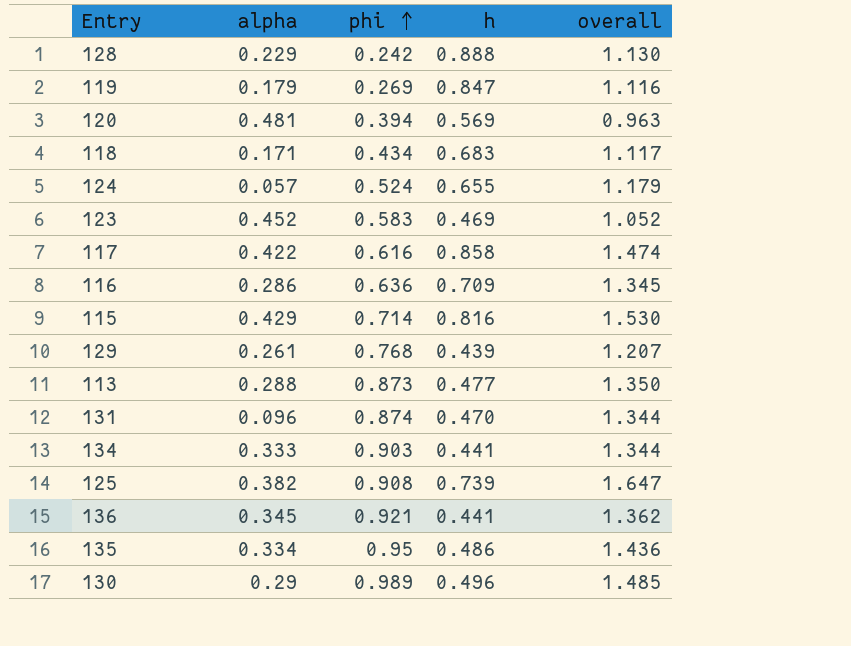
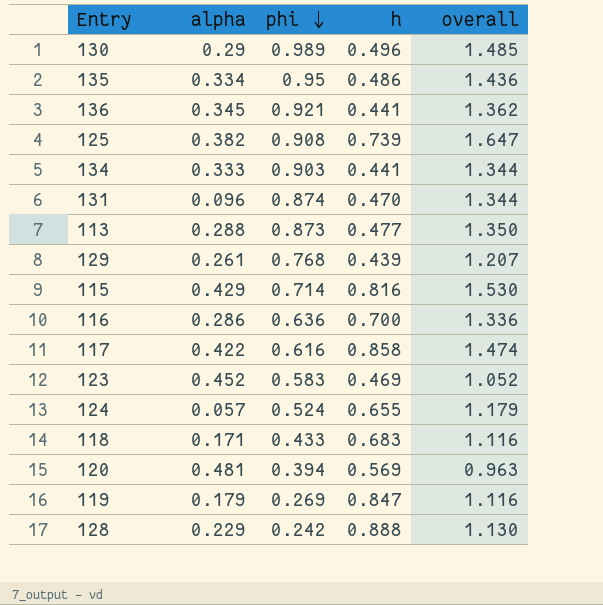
row order: phi ascending -> phi descending
116 | h: 0.709 -> 0.700
116 | overall: 1.345 -> 1.336
118 | phi: 0.434 -> 0.433
118 | overall: 1.117 -> 1.116

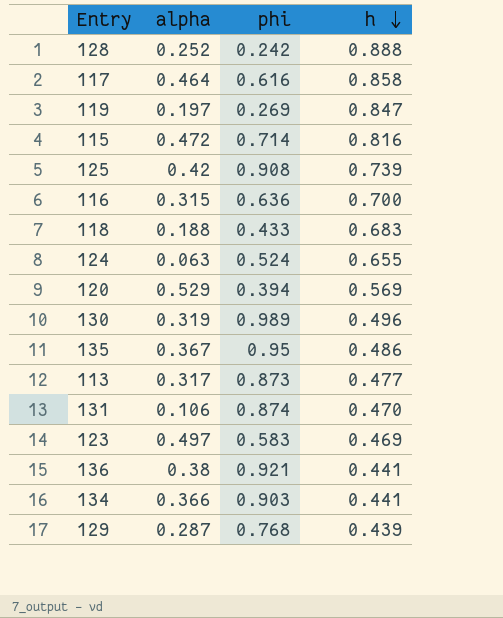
row order: phi descending -> h descending
column overall | formula: [phi] + [h] -> none
128 | alpha: 0.229 -> 0.252
117 | alpha: 0.422 -> 0.464
119 | alpha: 0.179 -> 0.197
115 | alpha: 0.429 -> 0.472
125 | alpha: 0.382 -> 0.42
116 | alpha: 0.286 -> 0.315
118 | alpha: 0.171 -> 0.188
124 | alpha: 0.057 -> 0.063
120 | alpha: 0.481 -> 0.529
130 | alpha: 0.29 -> 0.319
135 | alpha: 0.334 -> 0.367
113 | alpha: 0.288 -> 0.317
131 | alpha: 0.096 -> 0.106
123 | alpha: 0.452 -> 0.497
136 | alpha: 0.345 -> 0.38
134 | alpha: 0.333 -> 0.366
129 | alpha: 0.261 -> 0.287

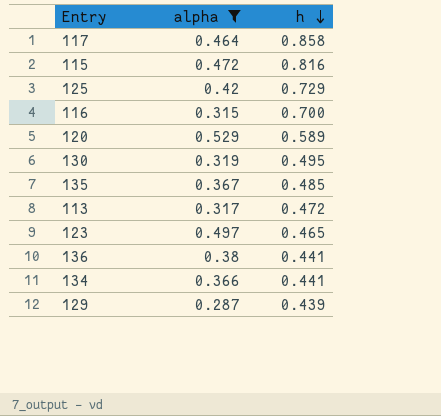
filter: none -> alpha >= 0.287
column phi | position: 3 -> none
125 | h: 0.739 -> 0.729
120 | h: 0.569 -> 0.589
130 | h: 0.496 -> 0.495
135 | h: 0.486 -> 0.485
113 | h: 0.477 -> 0.472
123 | h: 0.469 -> 0.465

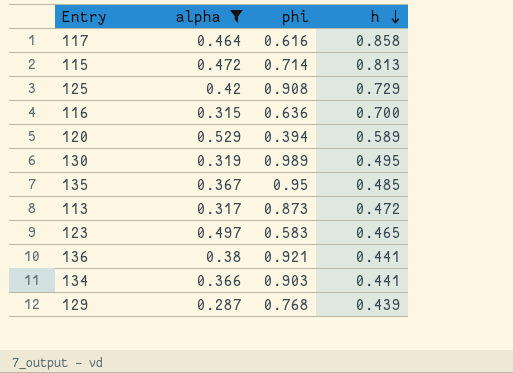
column phi | position: none -> 3
115 | h: 0.816 -> 0.813

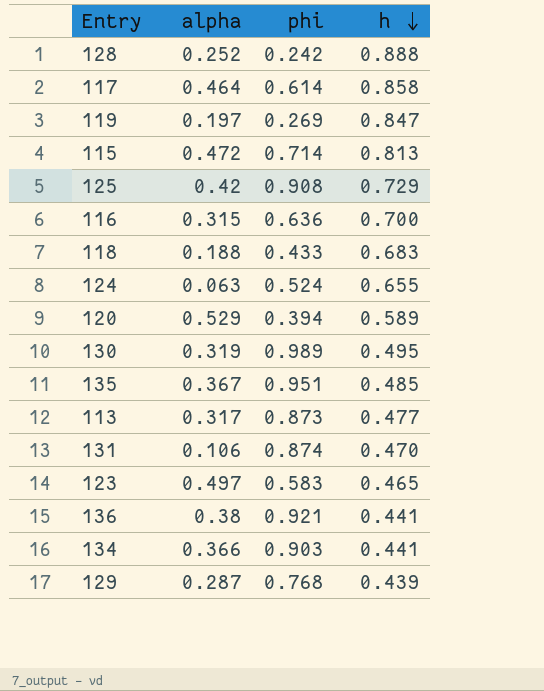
filter: alpha >= 0.287 -> none
117 | phi: 0.616 -> 0.614
135 | phi: 0.95 -> 0.951
113 | h: 0.472 -> 0.477

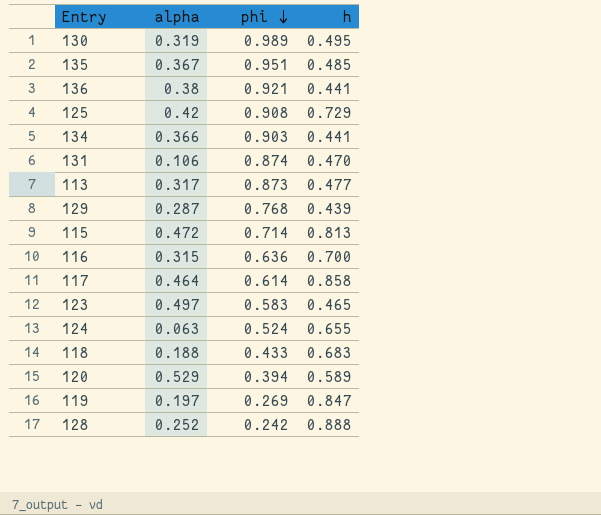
row order: h descending -> phi descending

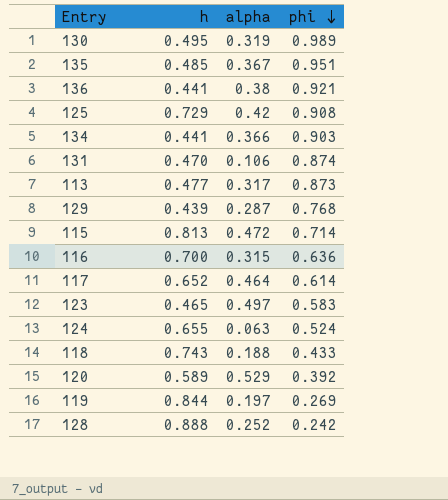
column h | position: 4 -> 2
117 | h: 0.858 -> 0.652
118 | h: 0.683 -> 0.743
120 | phi: 0.394 -> 0.392
119 | h: 0.847 -> 0.844

